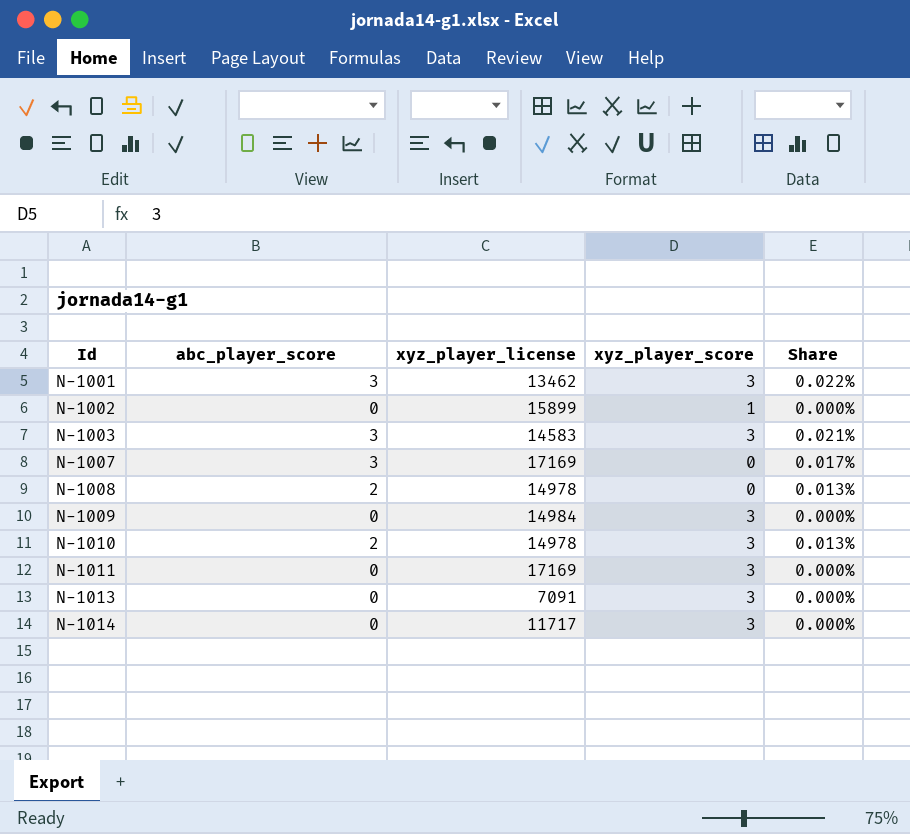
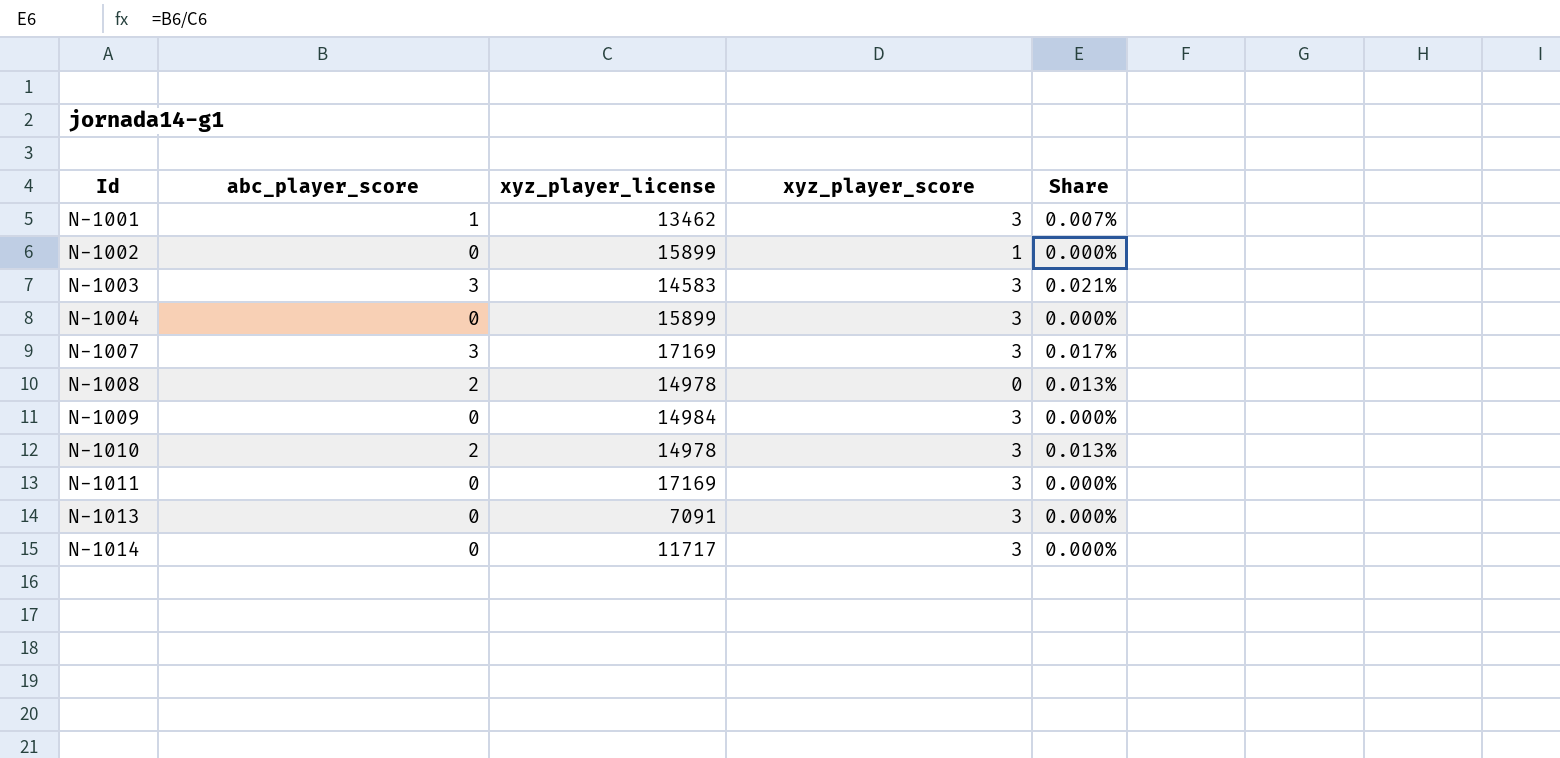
N-1001 | abc_player_score: 3 -> 1
N-1001 | Share: 0.022% -> 0.007%
row N-1004: none -> 0 | 15899 | 3 | 0.000%
N-1007 | xyz_player_score: 0 -> 3

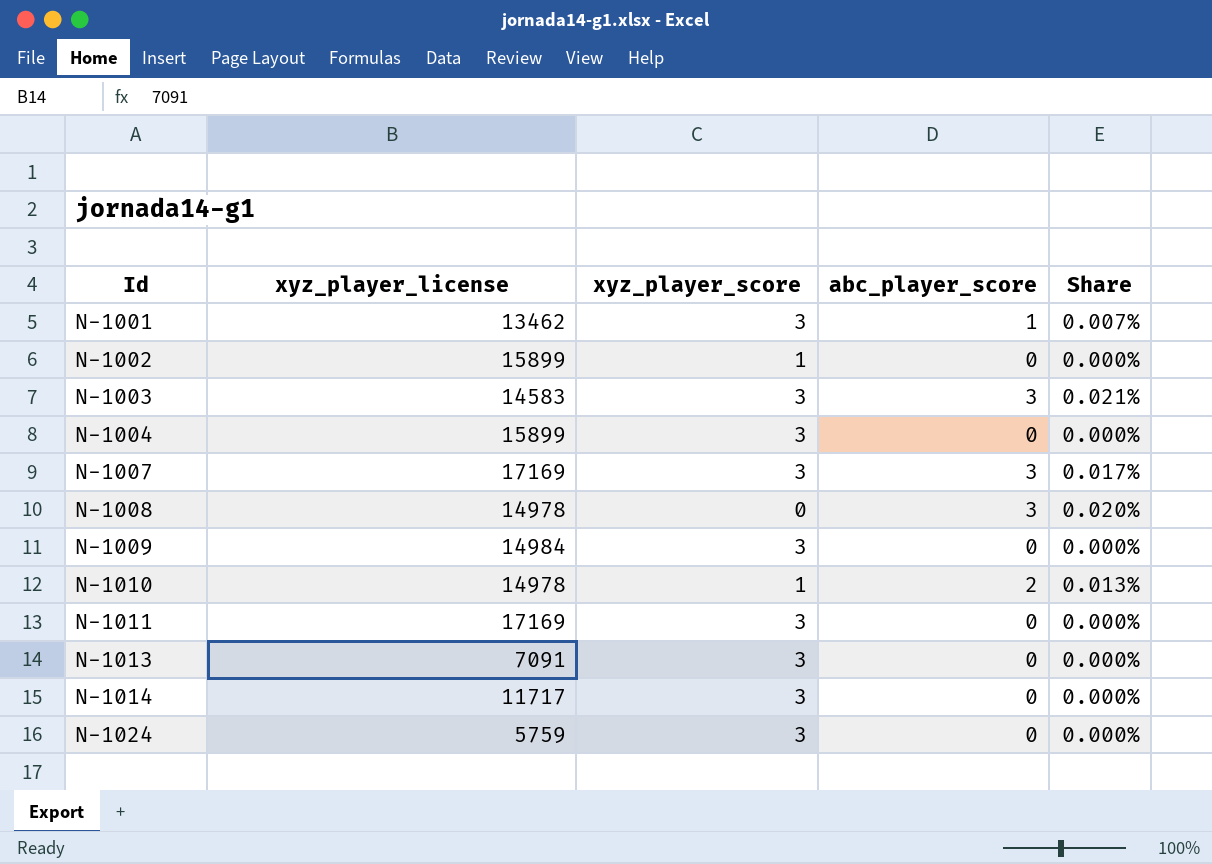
column abc_player_score | position: 2 -> 4
N-1008 | abc_player_score: 2 -> 3
N-1008 | Share: 0.013% -> 0.020%
N-1010 | xyz_player_score: 3 -> 1
row N-1024: none -> 5759 | 3 | 0 | 0.000%

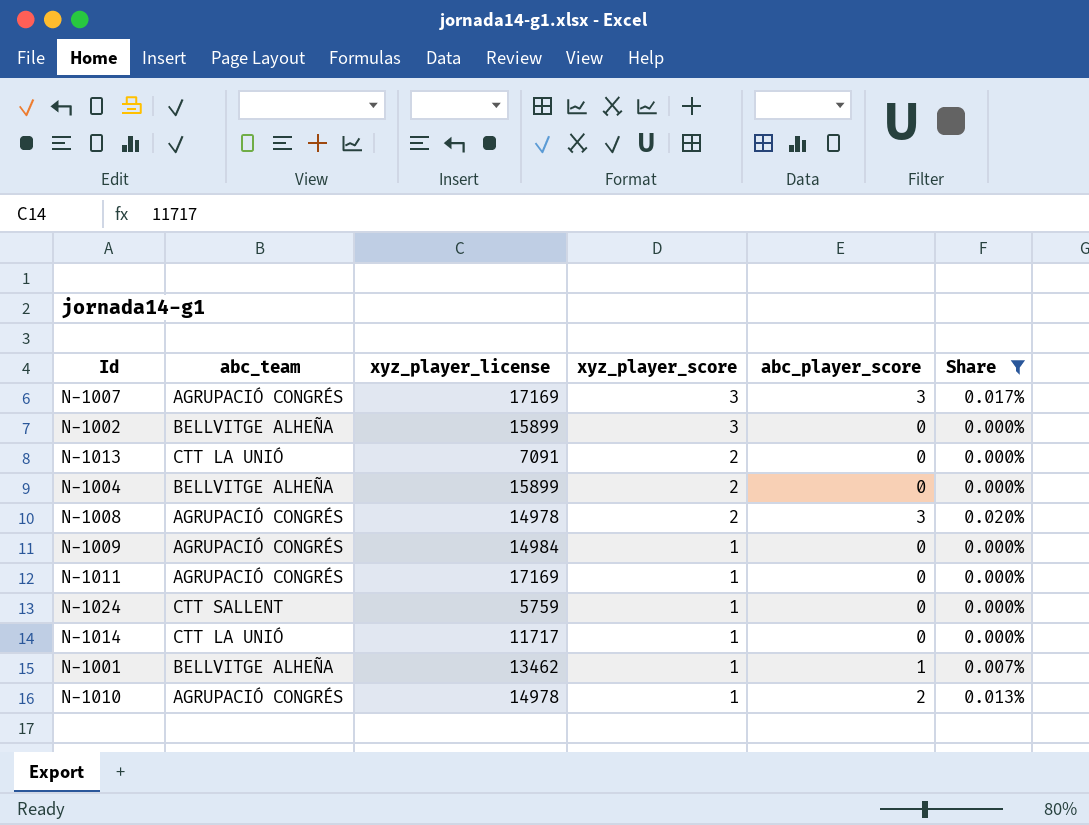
filter: none -> Share != 0.021%
row order: Id ascending -> xyz_player_score descending
column abc_team | position: none -> 2
N-1002 | xyz_player_score: 1 -> 3
N-1013 | xyz_player_score: 3 -> 2
N-1004 | xyz_player_score: 3 -> 2
N-1008 | xyz_player_score: 0 -> 2
N-1009 | xyz_player_score: 3 -> 1
N-1011 | xyz_player_score: 3 -> 1
N-1024 | xyz_player_score: 3 -> 1
N-1014 | xyz_player_score: 3 -> 1
N-1001 | xyz_player_score: 3 -> 1

